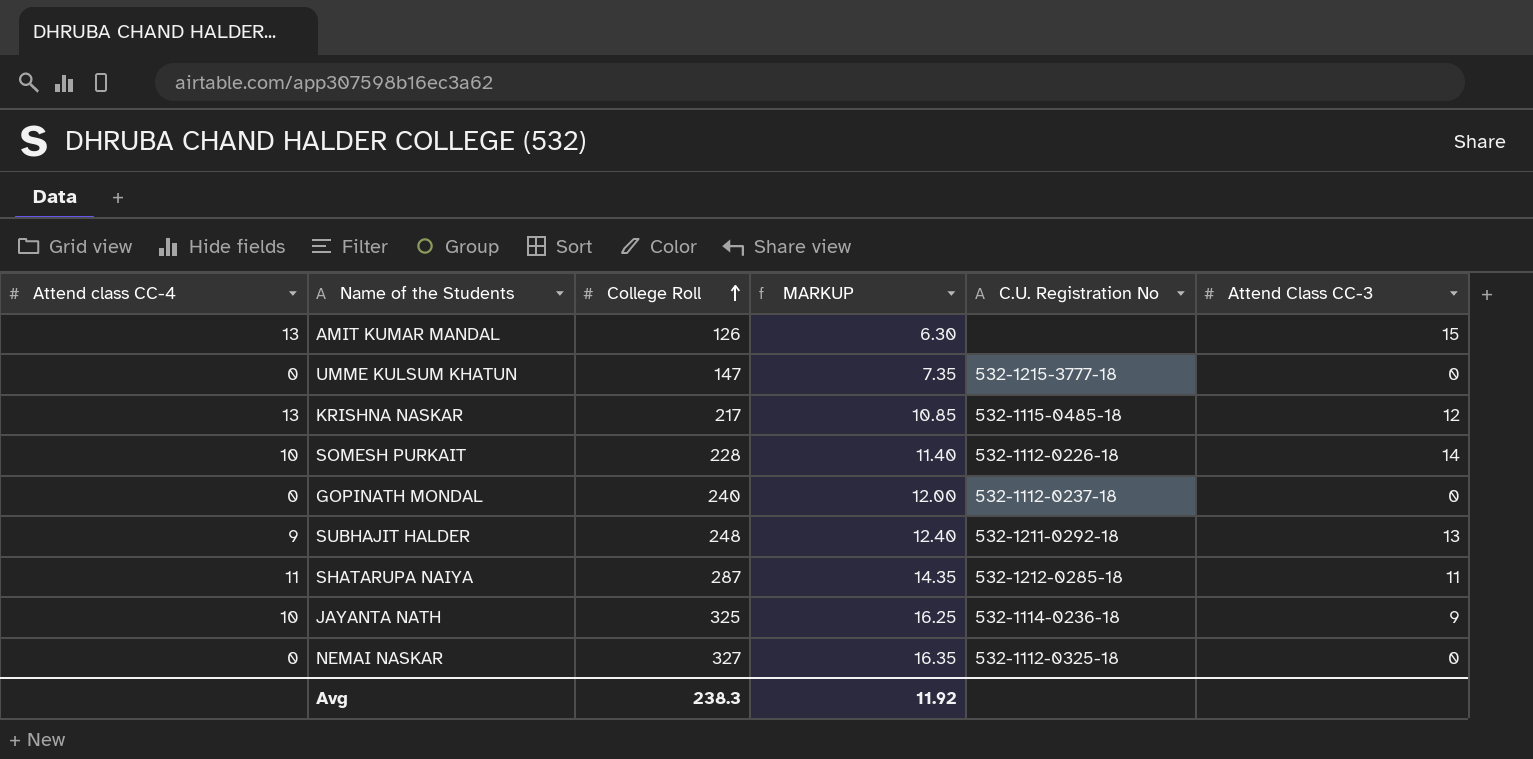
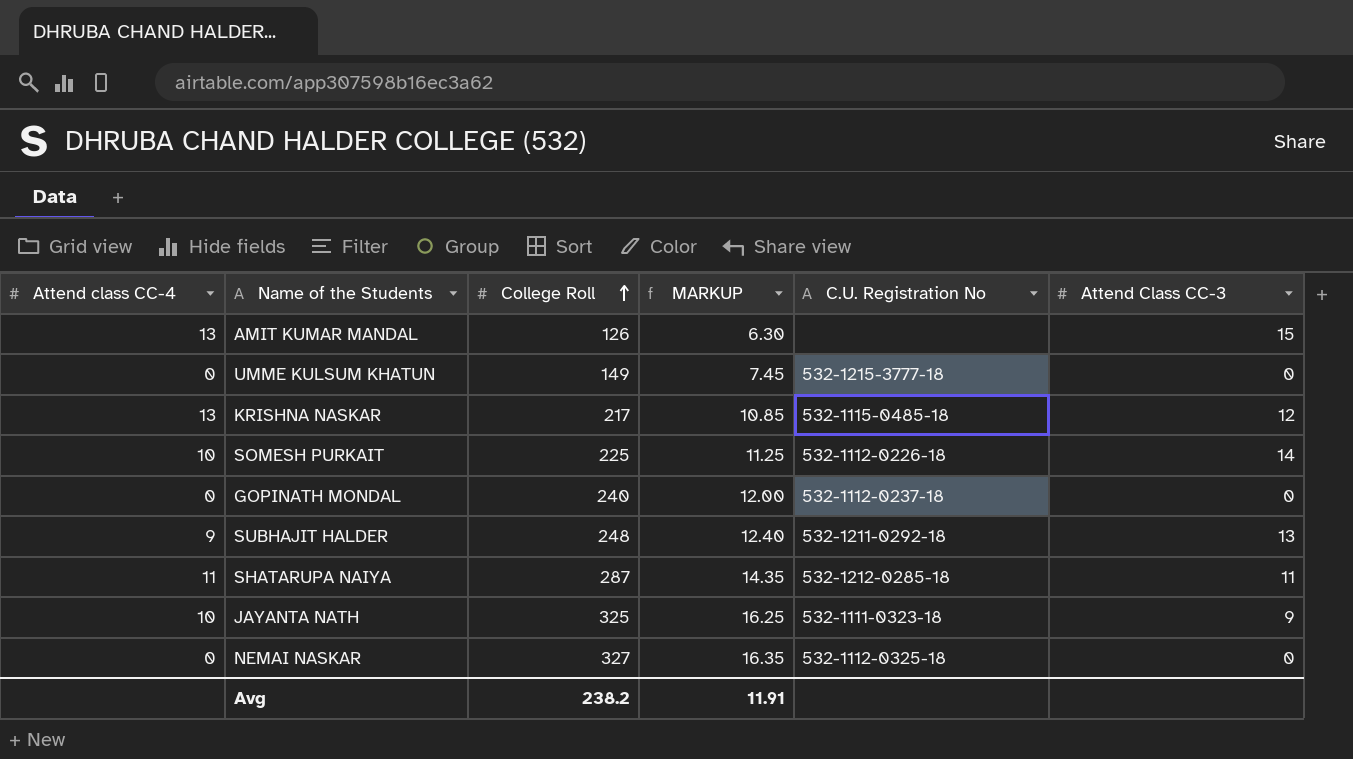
UMME KULSUM KHATUN | College Roll: 147 -> 149
UMME KULSUM KHATUN | MARKUP: 7.35 -> 7.45
SOMESH PURKAIT | College Roll: 228 -> 225
SOMESH PURKAIT | MARKUP: 11.40 -> 11.25
JAYANTA NATH | C.U. Registration No: 532-1114-0236-18 -> 532-1111-0323-18
Avg | College Roll: 238.3 -> 238.2
Avg | MARKUP: 11.92 -> 11.91

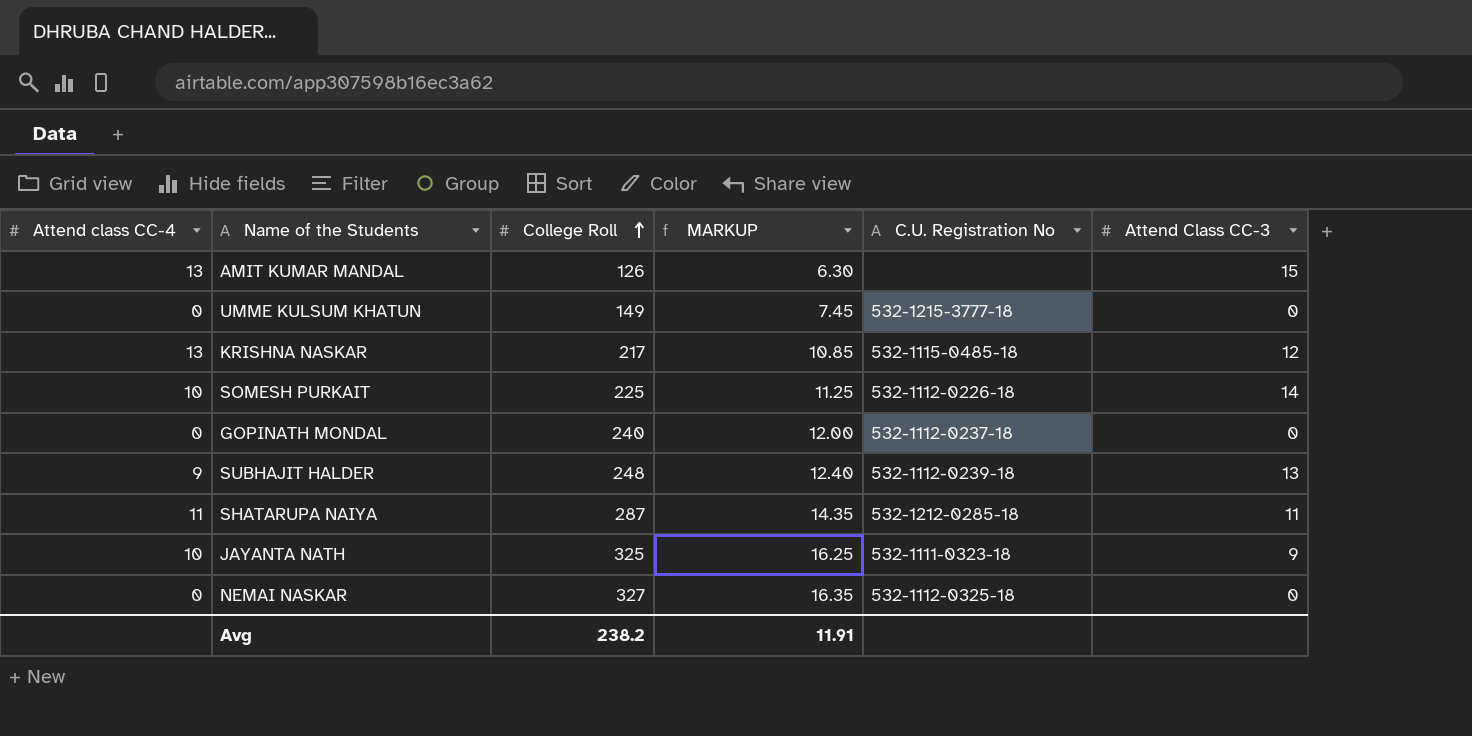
SUBHAJIT HALDER | C.U. Registration No: 532-1211-0292-18 -> 532-1112-0239-18

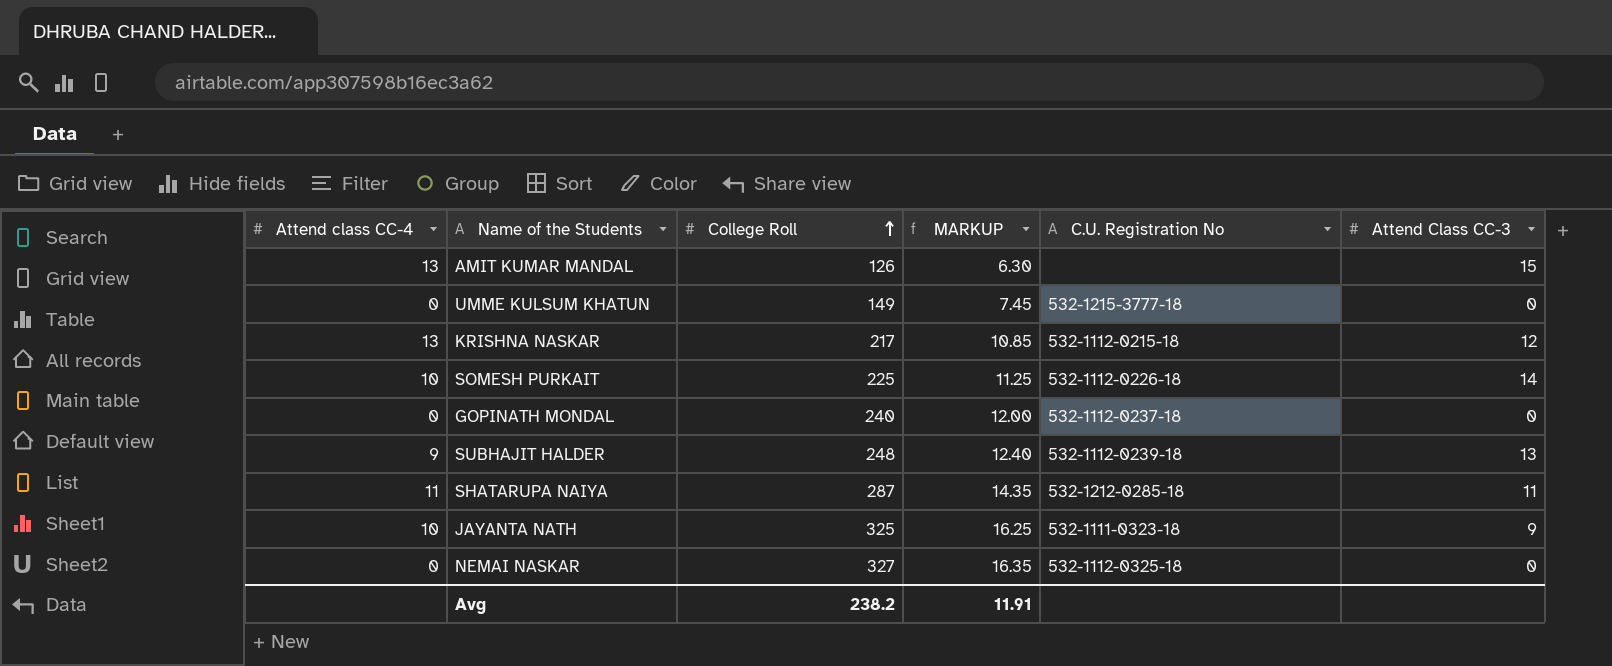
KRISHNA NASKAR | C.U. Registration No: 532-1115-0485-18 -> 532-1112-0215-18

